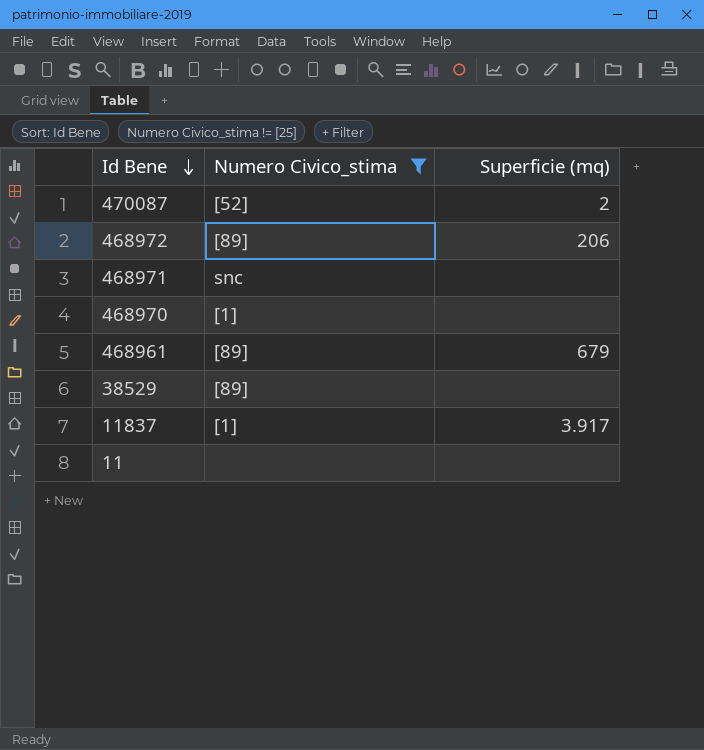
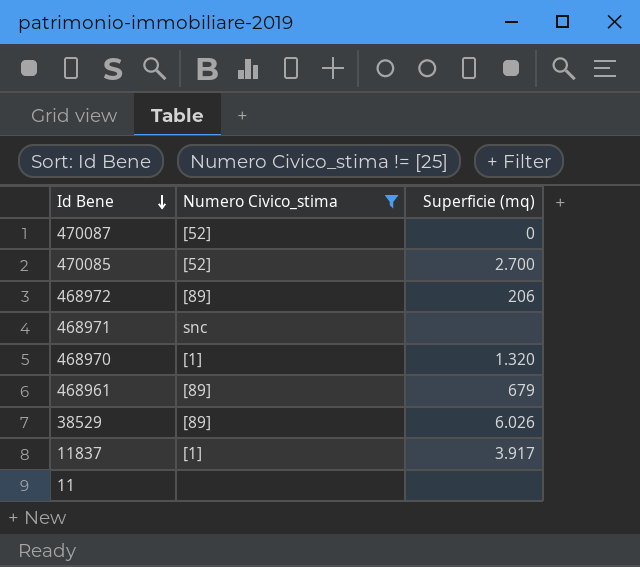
470087 | Superficie (mq): 2 -> 0
row 470085: none -> [52] | 2.700
468970 | Superficie (mq): none -> 1.320
38529 | Superficie (mq): none -> 6.026

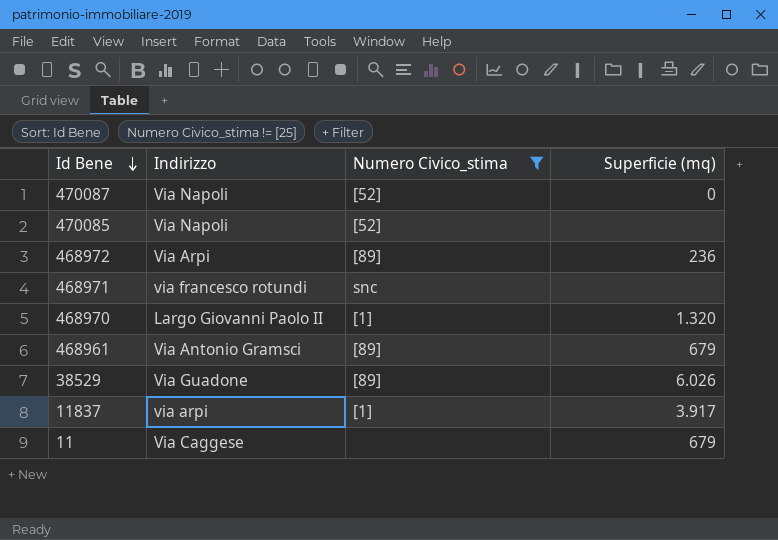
column Indirizzo | position: none -> 2
470085 | Superficie (mq): 2.700 -> none
468972 | Superficie (mq): 206 -> 236
11 | Superficie (mq): none -> 679

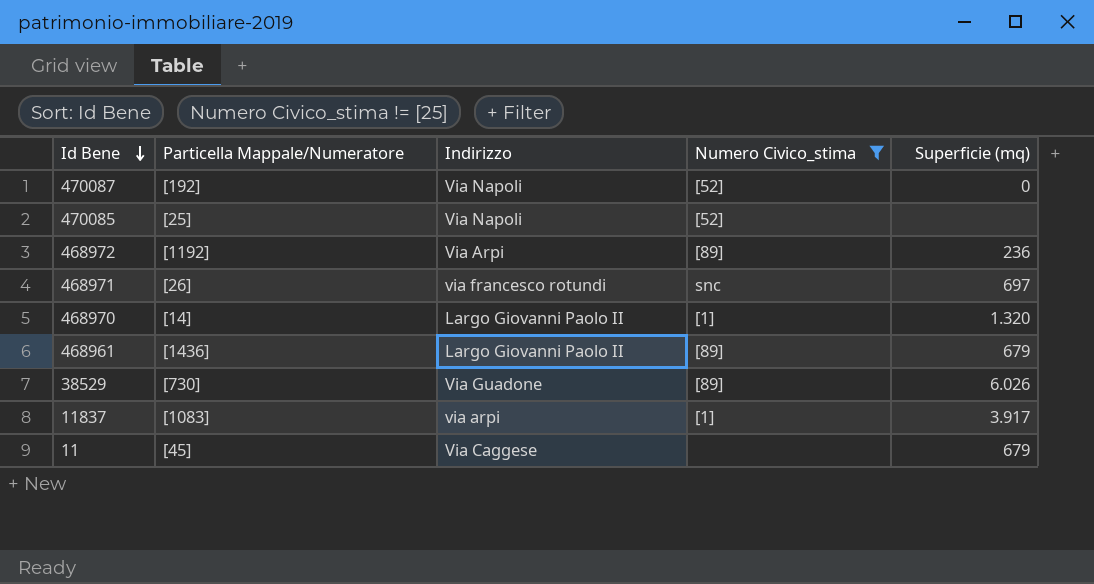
column Particella Mappale/Numeratore | position: none -> 2
468971 | Superficie (mq): none -> 697
468961 | Indirizzo: Via Antonio Gramsci -> Largo Giovanni Paolo II

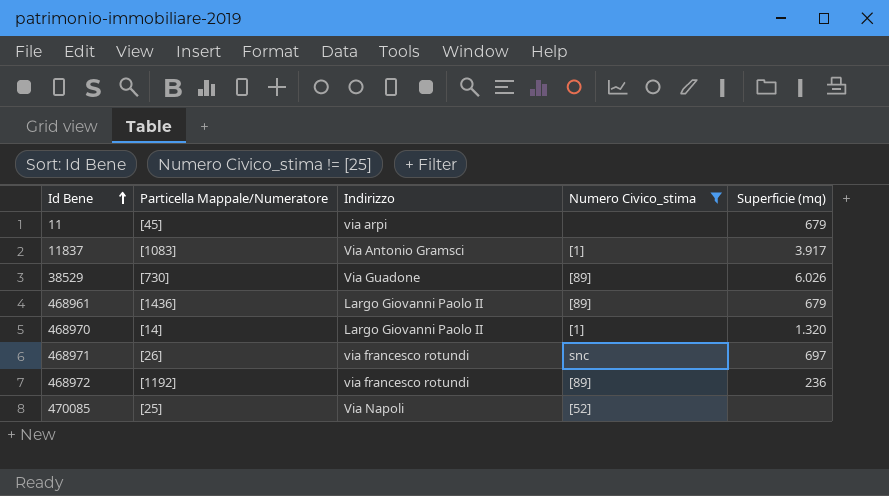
row order: Id Bene descending -> Id Bene ascending
row 470087: [192] | Via Napoli | [52] | 0 -> none
11 | Indirizzo: Via Caggese -> via arpi
11837 | Indirizzo: via arpi -> Via Antonio Gramsci
468972 | Indirizzo: Via Arpi -> via francesco rotundi

